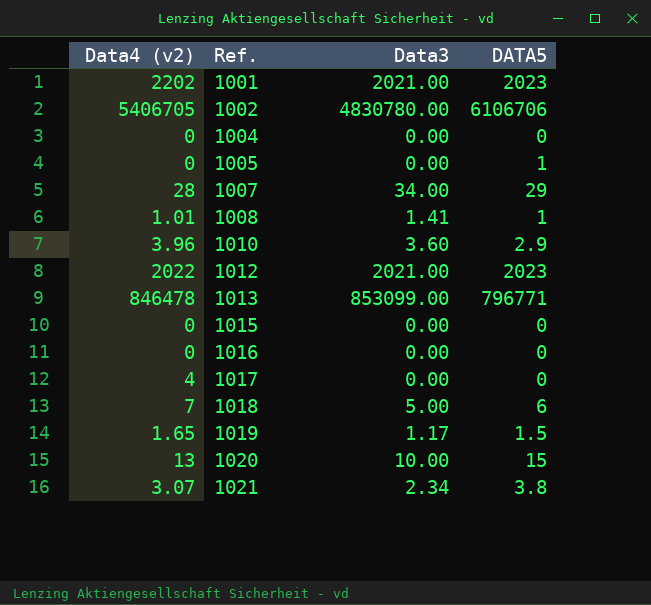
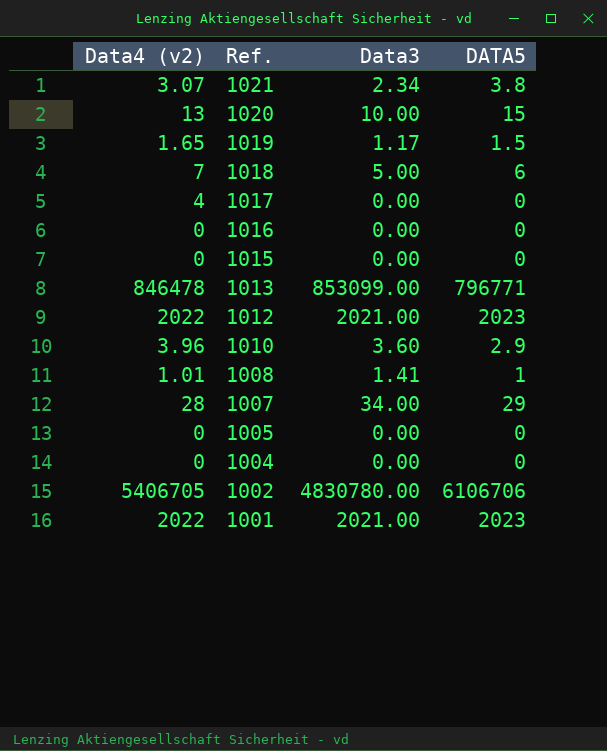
row order: Ref. ascending -> Ref. descending
1005 | DATA5: 1 -> 0
1001 | Data4 (v2): 2202 -> 2022

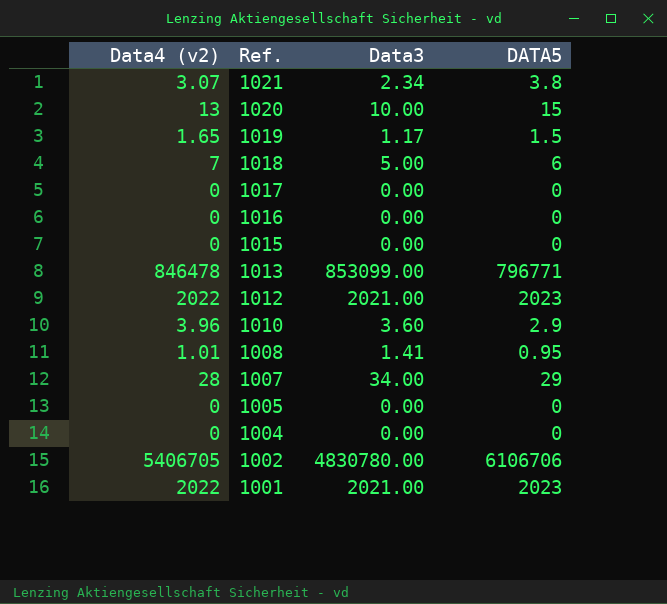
1017 | Data4 (v2): 4 -> 0
1008 | DATA5: 1 -> 0.95

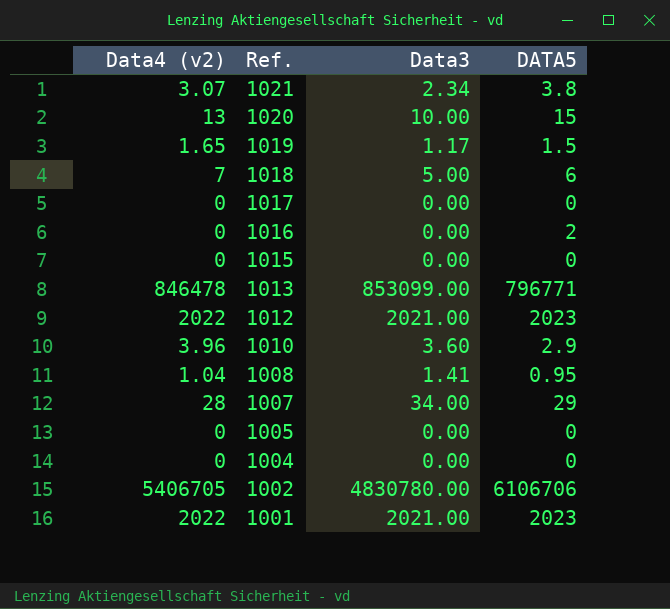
1016 | DATA5: 0 -> 2
1008 | Data4 (v2): 1.01 -> 1.04

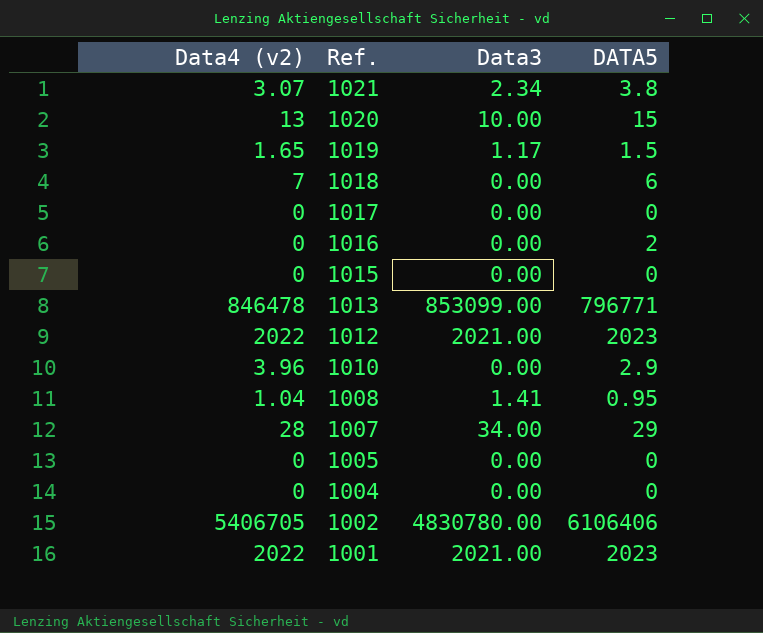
1018 | Data3: 5.00 -> 0.00
1010 | Data3: 3.60 -> 0.00
1002 | DATA5: 6106706 -> 6106406

